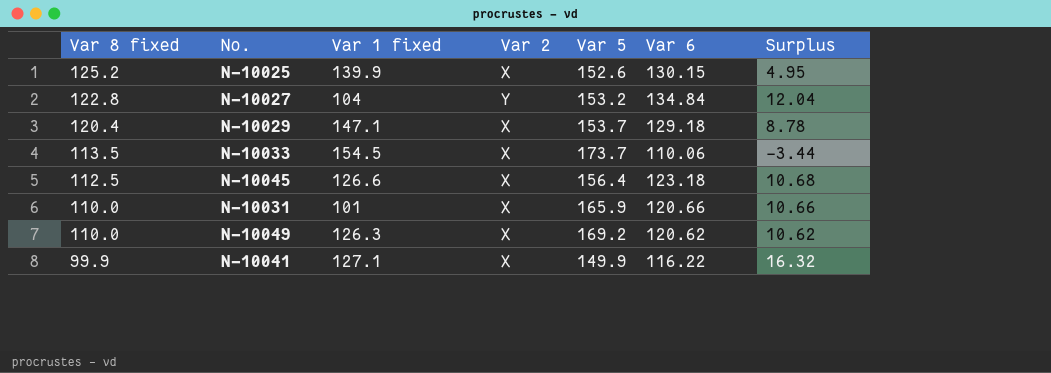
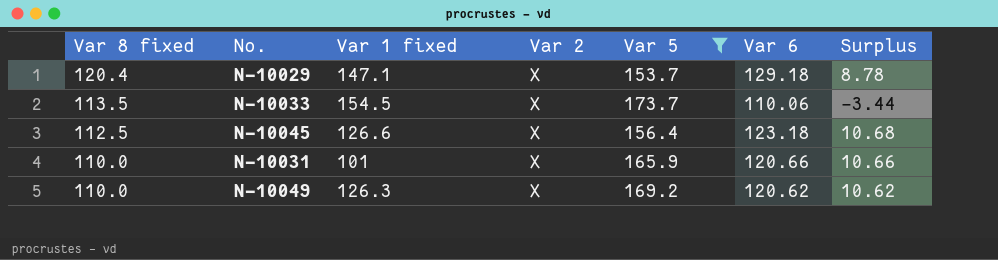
filter: none -> Var 5 >= 153.7

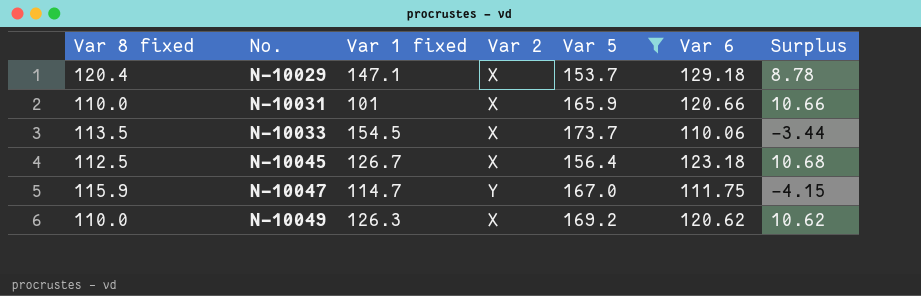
row order: Var 8 fixed descending -> No. ascending
N-10045 | Var 1 fixed: 126.6 -> 126.7
row N-10047: none -> 115.9 | 114.7 | Y | 167.0 | 111.75 | -4.15

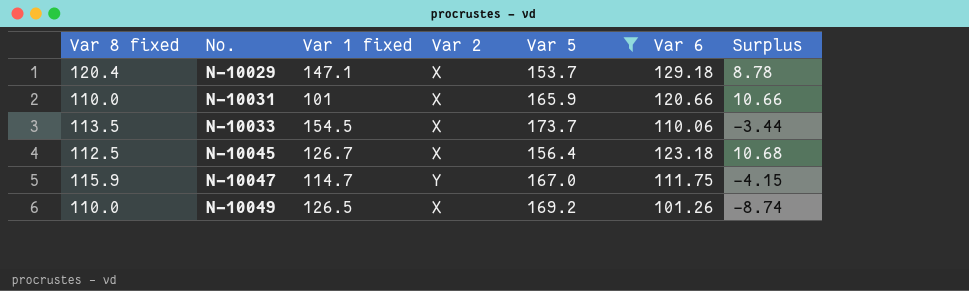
N-10049 | Var 1 fixed: 126.3 -> 126.5
N-10049 | Var 6: 120.62 -> 101.26
N-10049 | Surplus: 10.62 -> -8.74

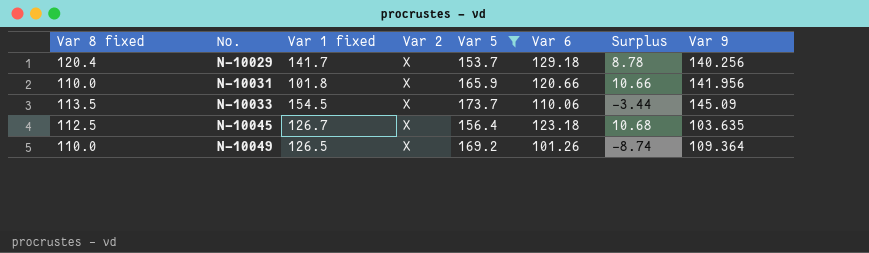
column Var 9 | position: none -> 8
row N-10047: 115.9 | 114.7 | Y | 167.0 | 111.75 | -4.15 -> none
N-10029 | Var 1 fixed: 147.1 -> 141.7
N-10031 | Var 1 fixed: 101 -> 101.8

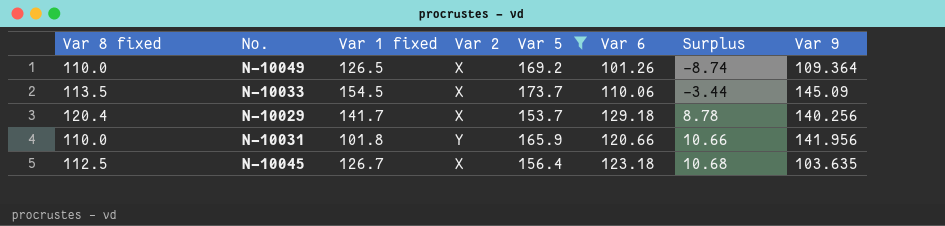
row order: No. ascending -> Surplus ascending
N-10031 | Var 2: X -> Y

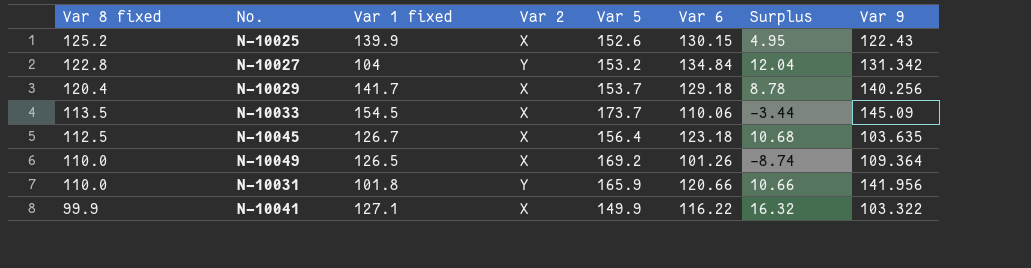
filter: Var 5 >= 153.7 -> none
row order: Surplus ascending -> Var 8 fixed descending

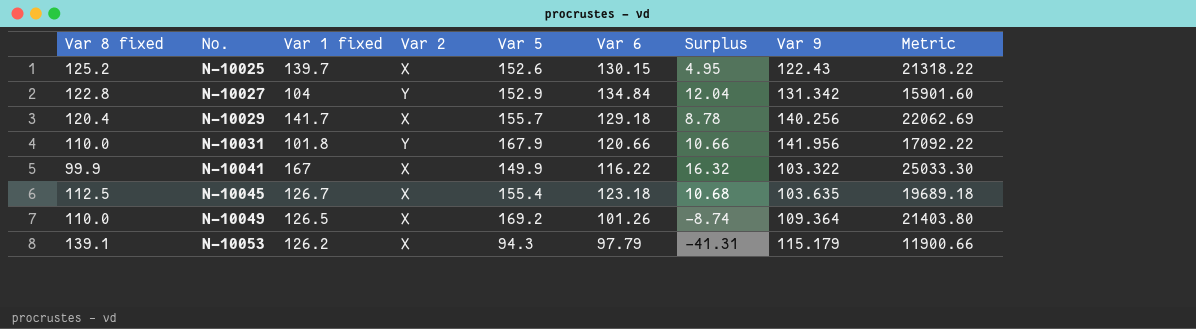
row order: Var 8 fixed descending -> No. ascending
column Metric | formula: none -> [Var 1 fixed] * [Var 5]
row N-10033: 113.5 | 154.5 | X | 173.7 | 110.06 | -3.44 | 145.09 -> none
N-10025 | Var 1 fixed: 139.9 -> 139.7
N-10027 | Var 5: 153.2 -> 152.9
N-10029 | Var 5: 153.7 -> 155.7
N-10031 | Var 5: 165.9 -> 167.9
N-10041 | Var 1 fixed: 127.1 -> 167
N-10045 | Var 5: 156.4 -> 155.4
row N-10053: none -> 139.1 | 126.2 | X | 94.3 | 97.79 | -41.31 | 115.179 | 11900.66

